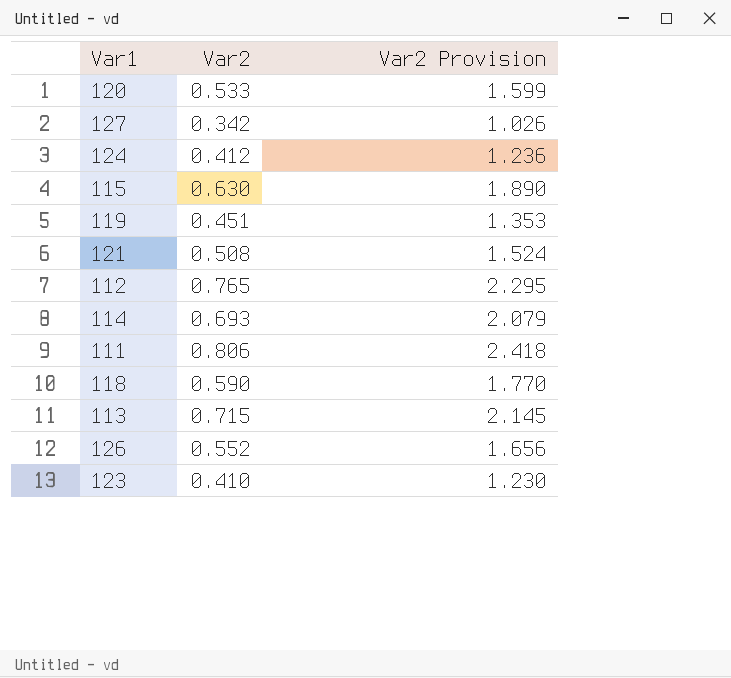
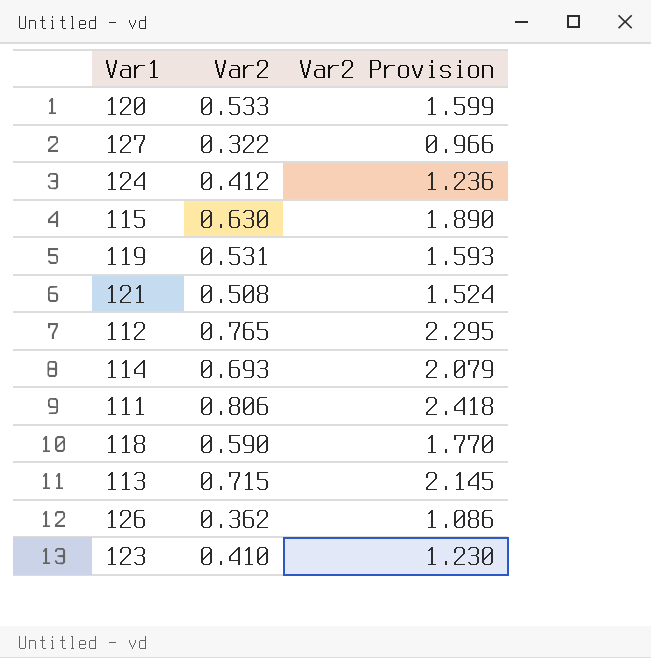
127 | Var2: 0.342 -> 0.322
127 | Var2 Provision: 1.026 -> 0.966
119 | Var2: 0.451 -> 0.531
119 | Var2 Provision: 1.353 -> 1.593
126 | Var2: 0.552 -> 0.362
126 | Var2 Provision: 1.656 -> 1.086

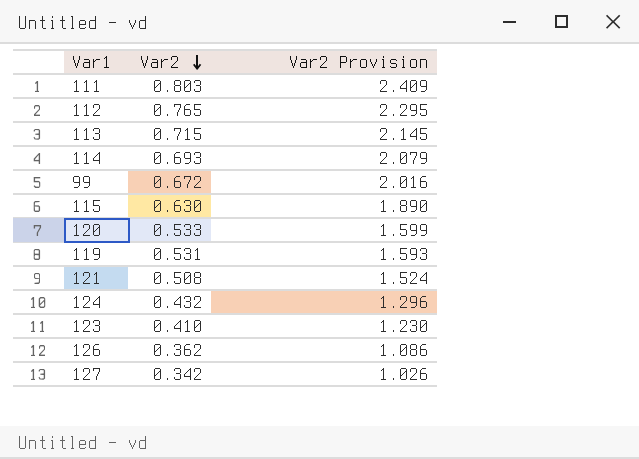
row order: none -> Var2 descending
row 118: 0.590 | 1.770 -> none
111 | Var2: 0.806 -> 0.803
111 | Var2 Provision: 2.418 -> 2.409
row 99: none -> 0.672 | 2.016
124 | Var2: 0.412 -> 0.432
124 | Var2 Provision: 1.236 -> 1.296
127 | Var2: 0.322 -> 0.342
127 | Var2 Provision: 0.966 -> 1.026

